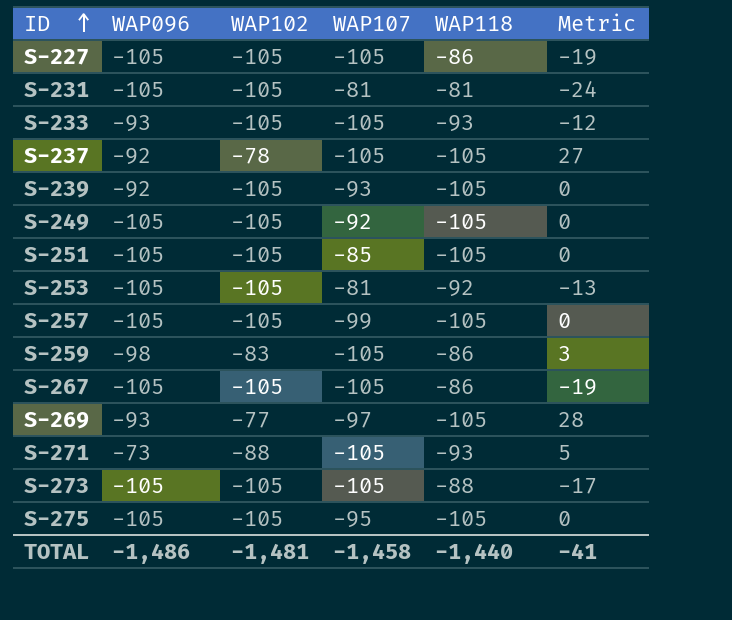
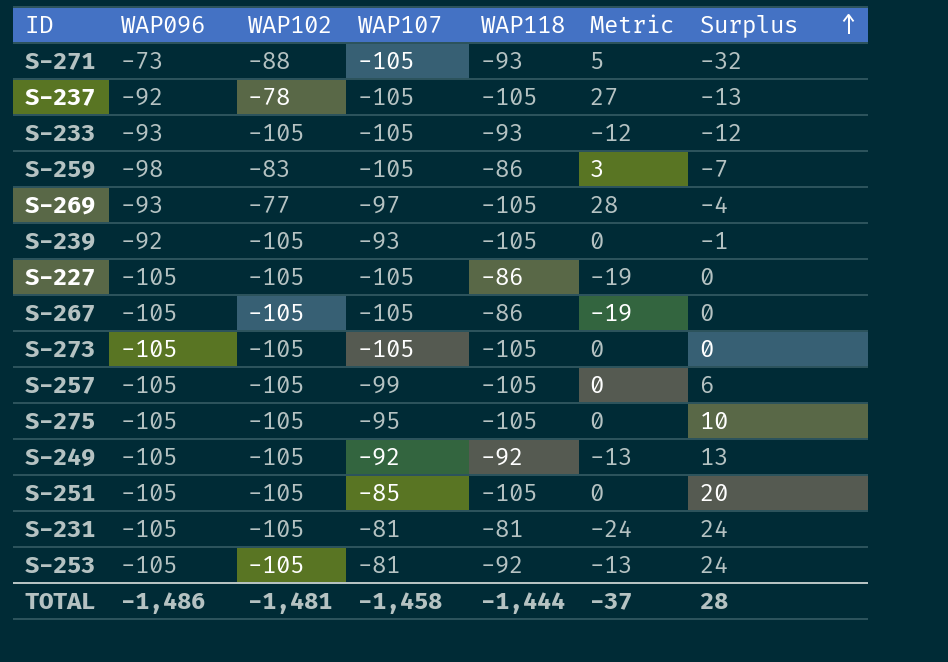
row order: ID ascending -> Surplus ascending
column Surplus | formula: none -> [WAP107] - [WAP096]
S-273 | WAP118: -88 -> -105
S-273 | Metric: -17 -> 0
S-249 | WAP118: -105 -> -92
S-249 | Metric: 0 -> -13
TOTAL | WAP118: -1,440 -> -1,444
TOTAL | Metric: -41 -> -37

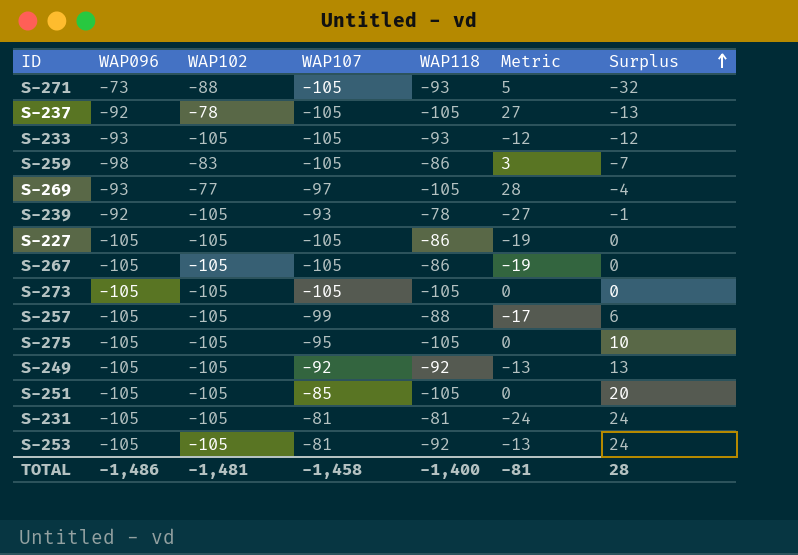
S-239 | WAP118: -105 -> -78
S-239 | Metric: 0 -> -27
S-257 | WAP118: -105 -> -88
S-257 | Metric: 0 -> -17
TOTAL | WAP118: -1,444 -> -1,400
TOTAL | Metric: -37 -> -81

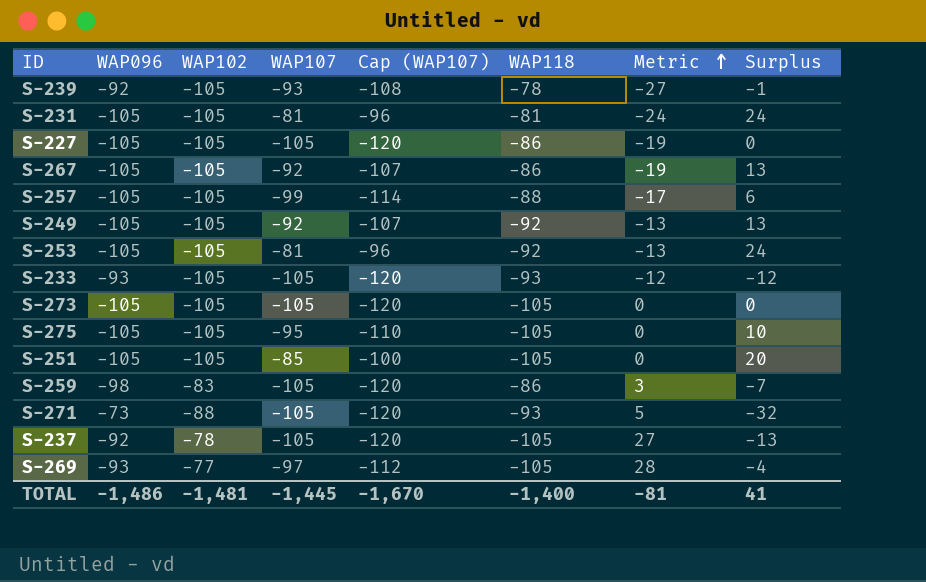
row order: Surplus ascending -> Metric ascending
column Cap (WAP107) | formula: none -> [WAP107] - 15
S-267 | WAP107: -105 -> -92
S-267 | Surplus: 0 -> 13
TOTAL | WAP107: -1,458 -> -1,445
TOTAL | Surplus: 28 -> 41

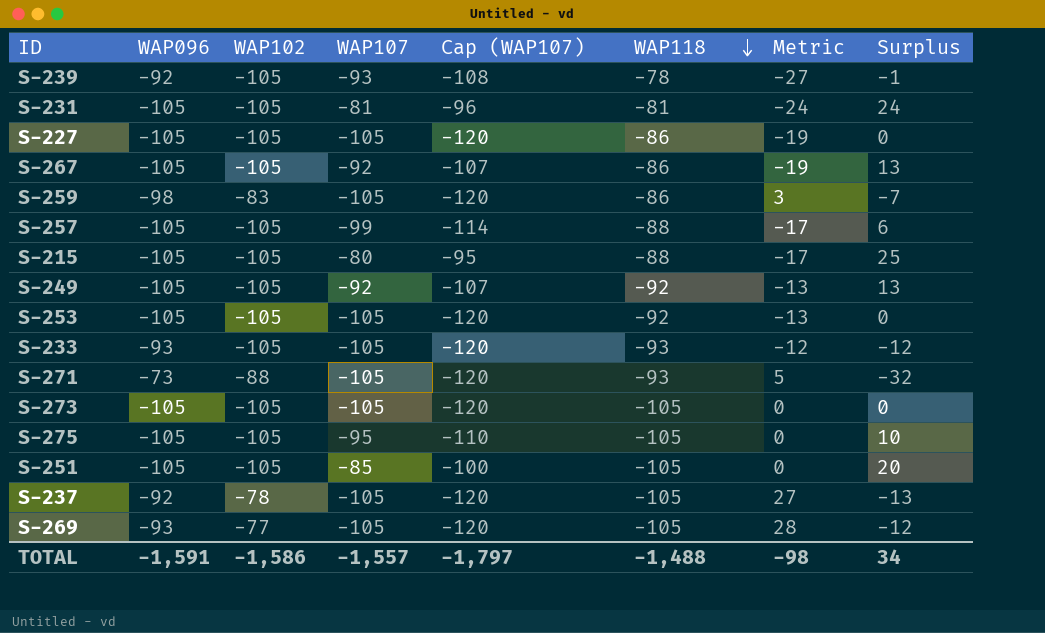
row order: Metric ascending -> WAP118 descending
row S-215: none -> -105 | -105 | -80 | -95 | -88 | -17 | 25
S-253 | WAP107: -81 -> -105
S-253 | Cap (WAP107): -96 -> -120
S-253 | Surplus: 24 -> 0
S-269 | WAP107: -97 -> -105
S-269 | Cap (WAP107): -112 -> -120
S-269 | Surplus: -4 -> -12
TOTAL | WAP096: -1,486 -> -1,591
TOTAL | WAP102: -1,481 -> -1,586
TOTAL | WAP107: -1,445 -> -1,557
TOTAL | Cap (WAP107): -1,670 -> -1,797
TOTAL | WAP118: -1,400 -> -1,488
TOTAL | Metric: -81 -> -98
TOTAL | Surplus: 41 -> 34

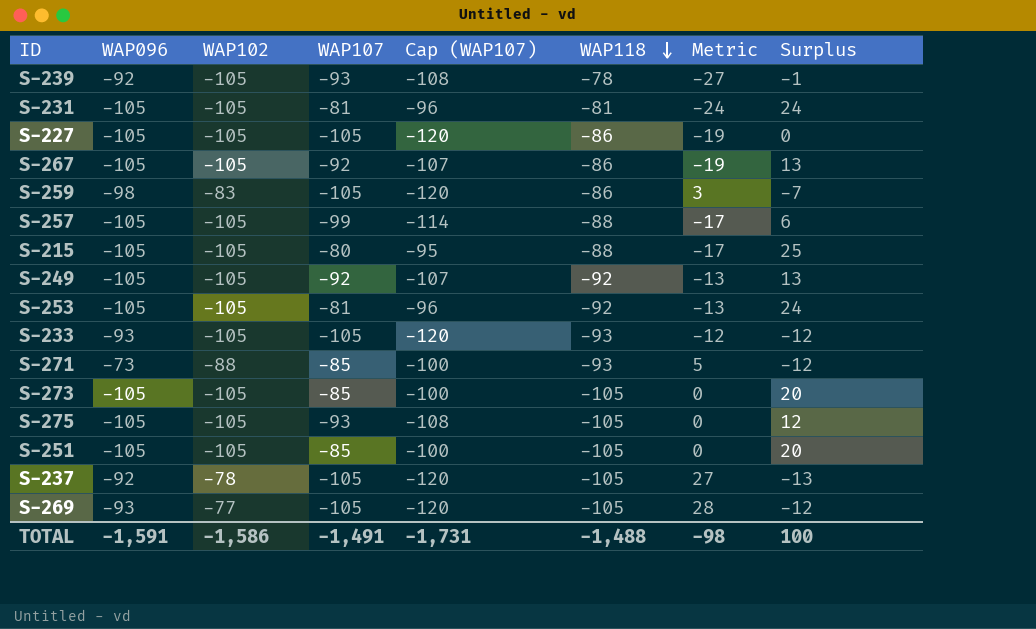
S-253 | WAP107: -105 -> -81
S-253 | Cap (WAP107): -120 -> -96
S-253 | Surplus: 0 -> 24
S-271 | WAP107: -105 -> -85
S-271 | Cap (WAP107): -120 -> -100
S-271 | Surplus: -32 -> -12
S-273 | WAP107: -105 -> -85
S-273 | Cap (WAP107): -120 -> -100
S-273 | Surplus: 0 -> 20
S-275 | WAP107: -95 -> -93
S-275 | Cap (WAP107): -110 -> -108
S-275 | Surplus: 10 -> 12
TOTAL | WAP107: -1,557 -> -1,491
TOTAL | Cap (WAP107): -1,797 -> -1,731
TOTAL | Surplus: 34 -> 100

